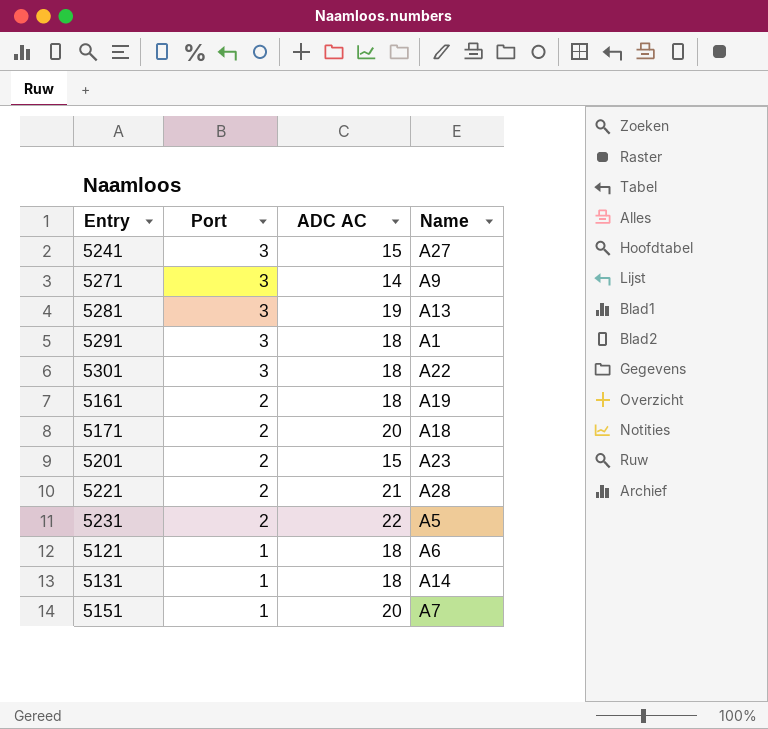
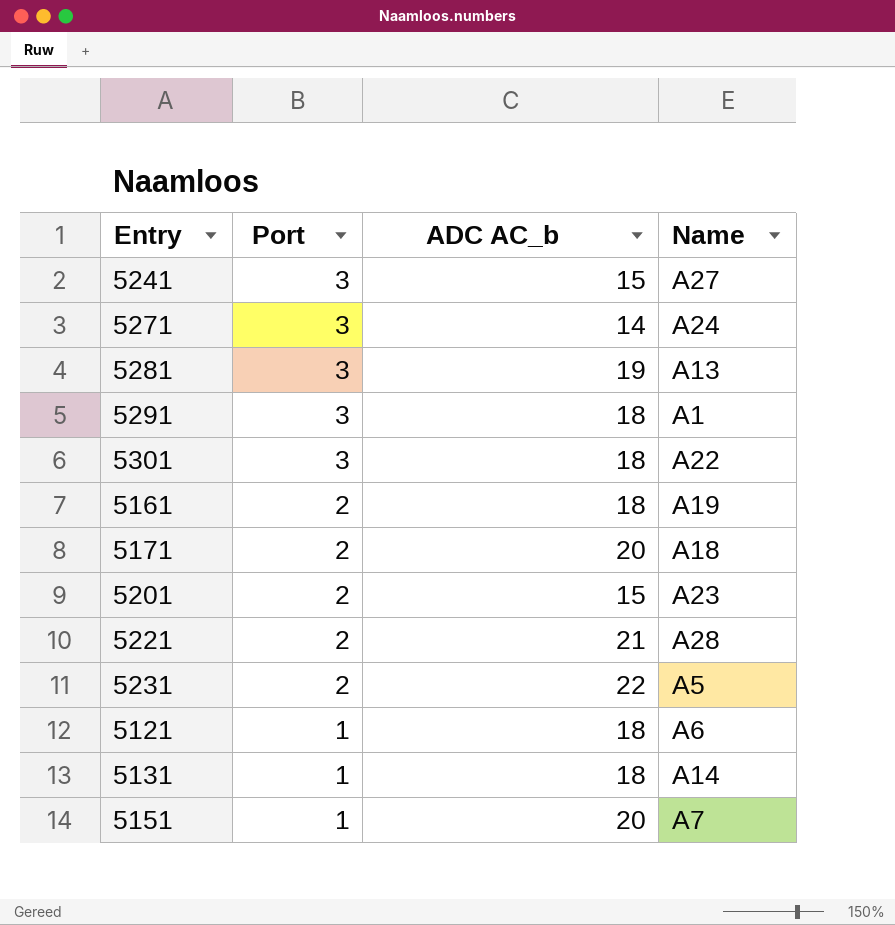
column name: ADC AC -> ADC AC_b
5271 | Name: A9 -> A24

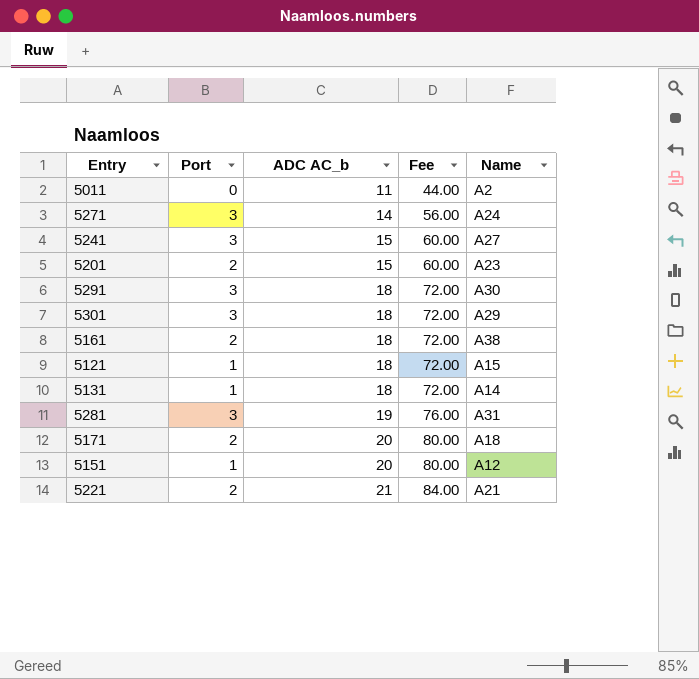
row order: Port descending -> ADC AC_b ascending
column Fee | formula: none -> [ADC AC_b] * 4
row 5231: 2 | 22 | A5 -> none
row 5011: none -> 0 | 11 | 44.00 | A2
5291 | Name: A1 -> A30
5301 | Name: A22 -> A29
5161 | Name: A19 -> A38
5121 | Name: A6 -> A15
5281 | Name: A13 -> A31
5151 | Name: A7 -> A12
5221 | Name: A28 -> A21

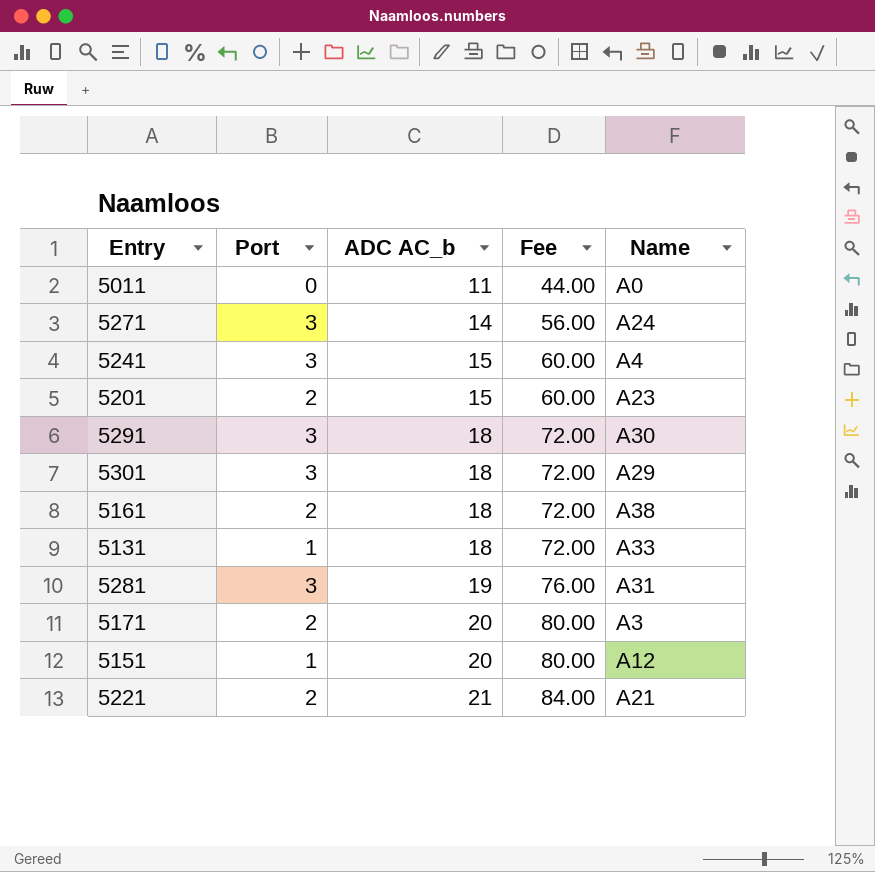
row 5121: 1 | 18 | 72.00 | A15 -> none
5011 | Name: A2 -> A0
5241 | Name: A27 -> A4
5131 | Name: A14 -> A33
5171 | Name: A18 -> A3

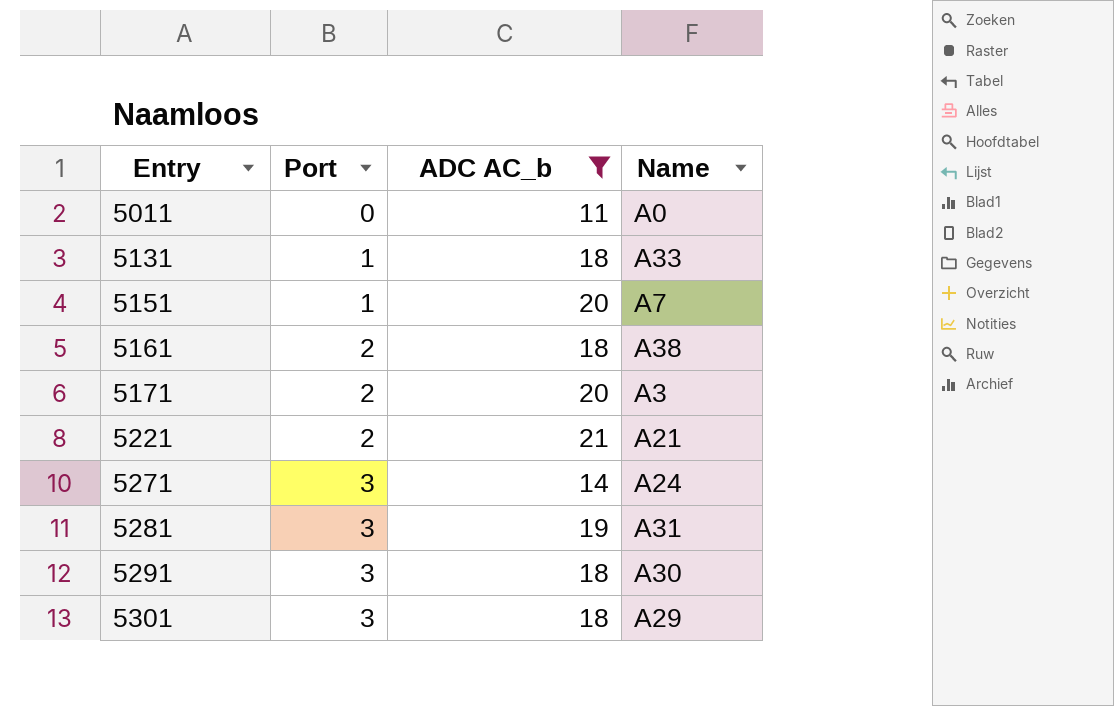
filter: none -> ADC AC_b != 15
row order: ADC AC_b ascending -> Entry ascending
column Fee | formula: [ADC AC_b] * 4 -> none
5151 | Name: A12 -> A7

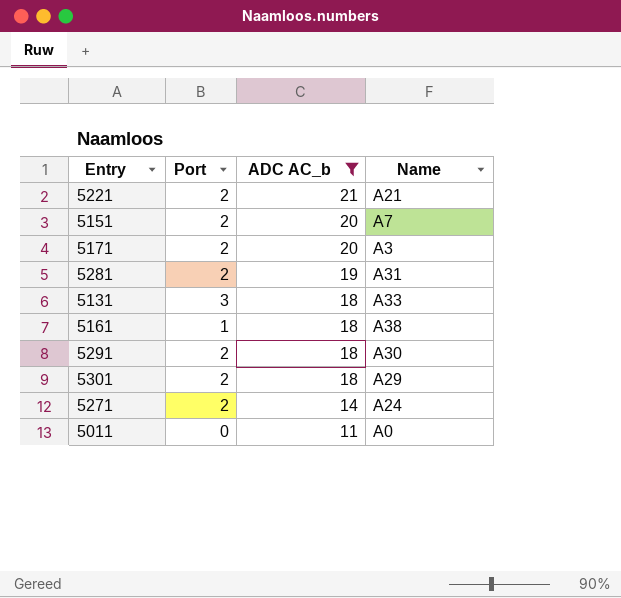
row order: Entry ascending -> ADC AC_b descending
5151 | Port: 1 -> 2
5281 | Port: 3 -> 2
5131 | Port: 1 -> 3
5161 | Port: 2 -> 1
5291 | Port: 3 -> 2
5301 | Port: 3 -> 2
5271 | Port: 3 -> 2

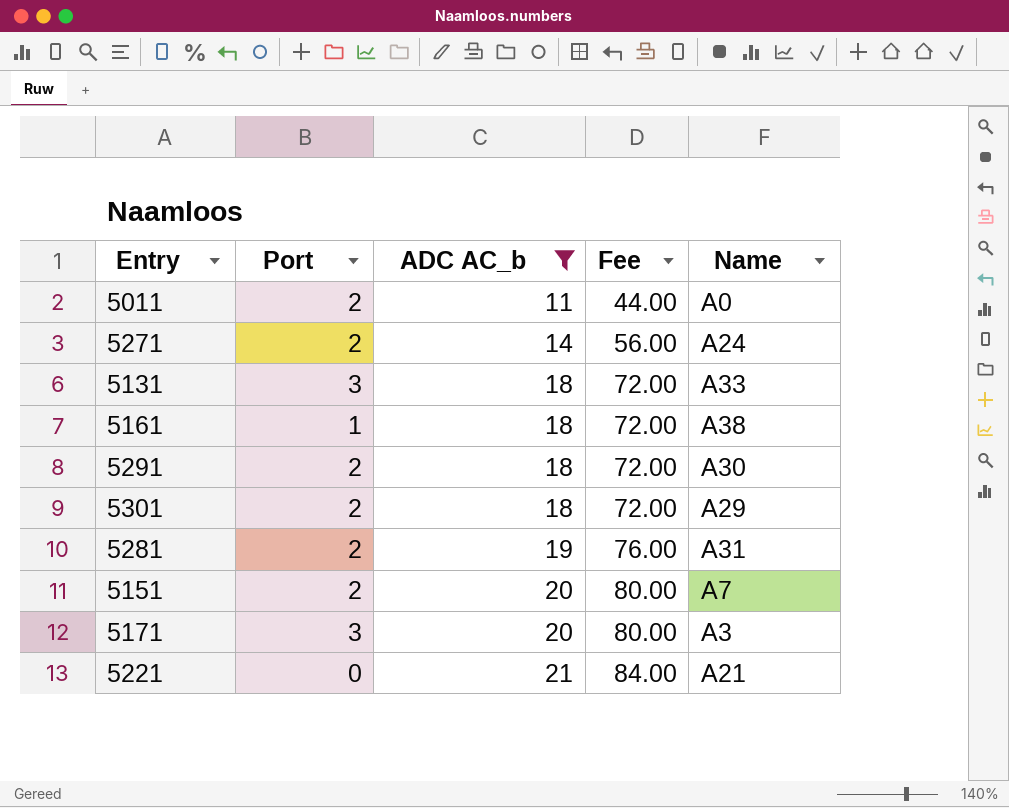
row order: ADC AC_b descending -> ADC AC_b ascending
column Fee | formula: none -> [ADC AC_b] * 4
5011 | Port: 0 -> 2
5171 | Port: 2 -> 3
5221 | Port: 2 -> 0

